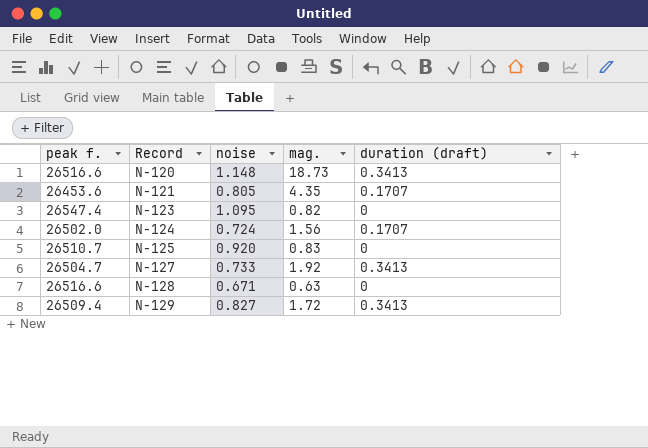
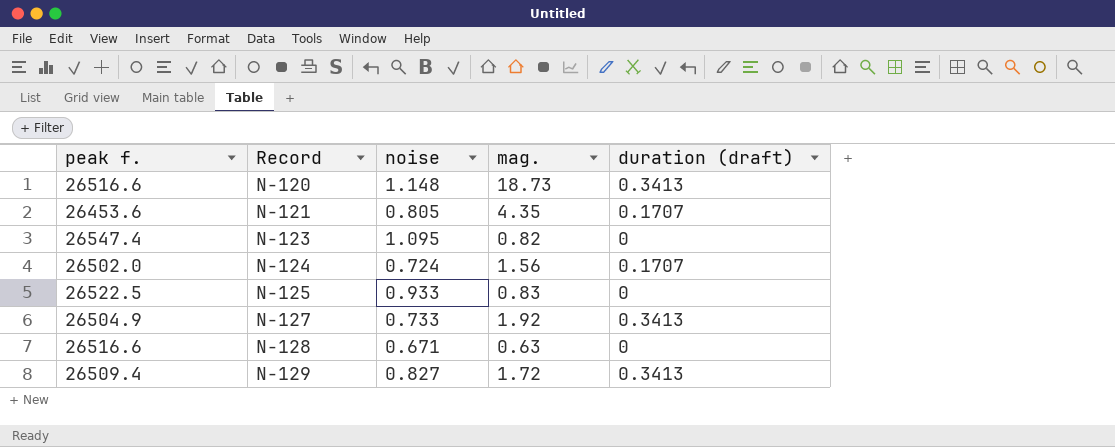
N-125 | peak f.: 26510.7 -> 26522.5
N-125 | noise: 0.920 -> 0.933
N-127 | peak f.: 26504.7 -> 26504.9

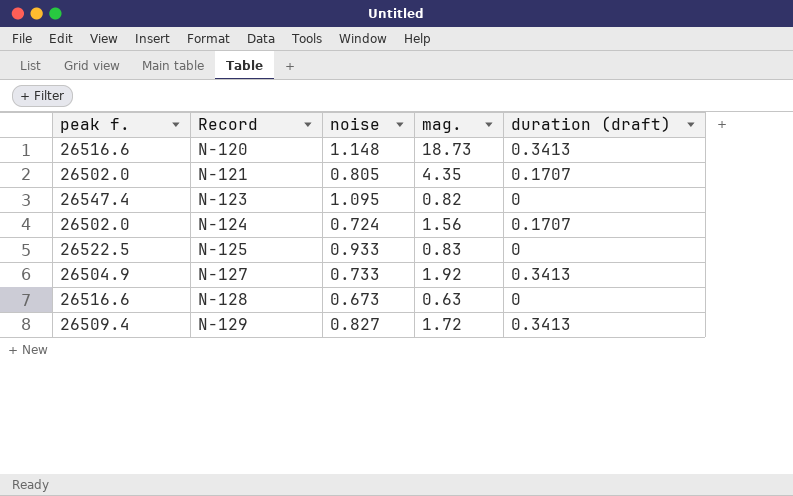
N-121 | peak f.: 26453.6 -> 26502.0
N-128 | noise: 0.671 -> 0.673

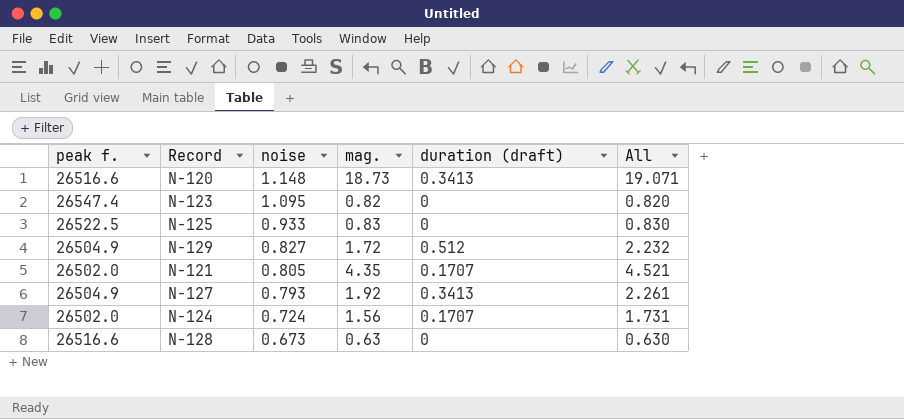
row order: Record ascending -> noise descending
column All | formula: none -> [mag.] + [duration (draft)]
N-129 | peak f.: 26509.4 -> 26504.9
N-129 | duration (draft): 0.3413 -> 0.512
N-127 | noise: 0.733 -> 0.793

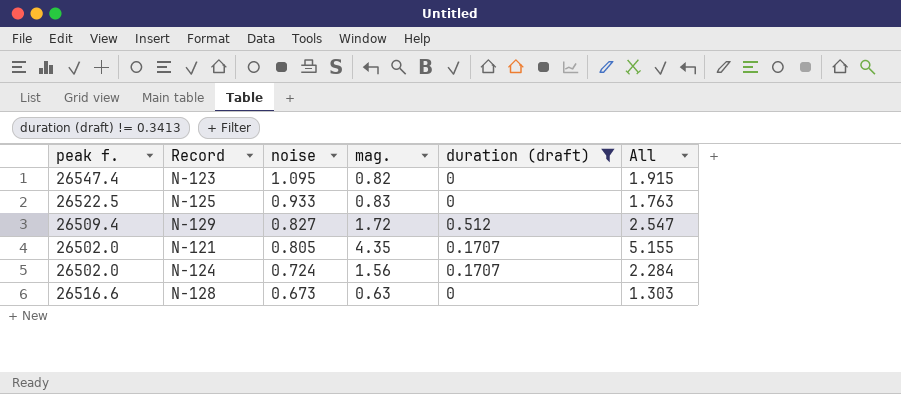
filter: none -> duration (draft) != 0.3413
column All | formula: [mag.] + [duration (draft)] -> [noise] + [mag.]
N-129 | peak f.: 26504.9 -> 26509.4

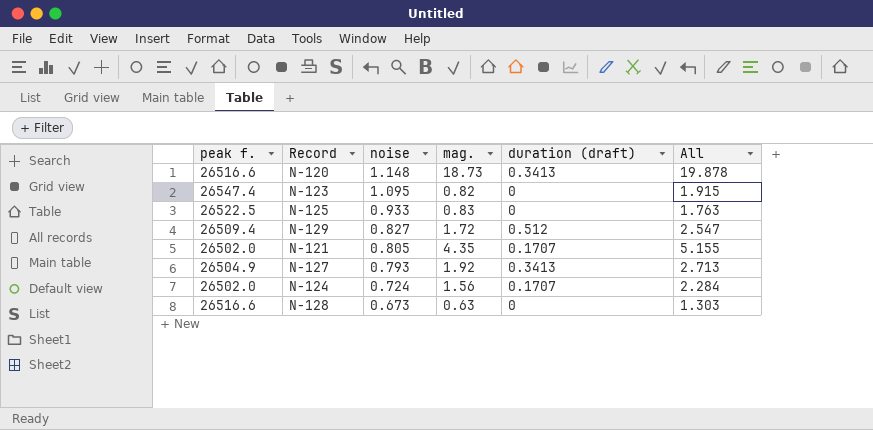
filter: duration (draft) != 0.3413 -> none

